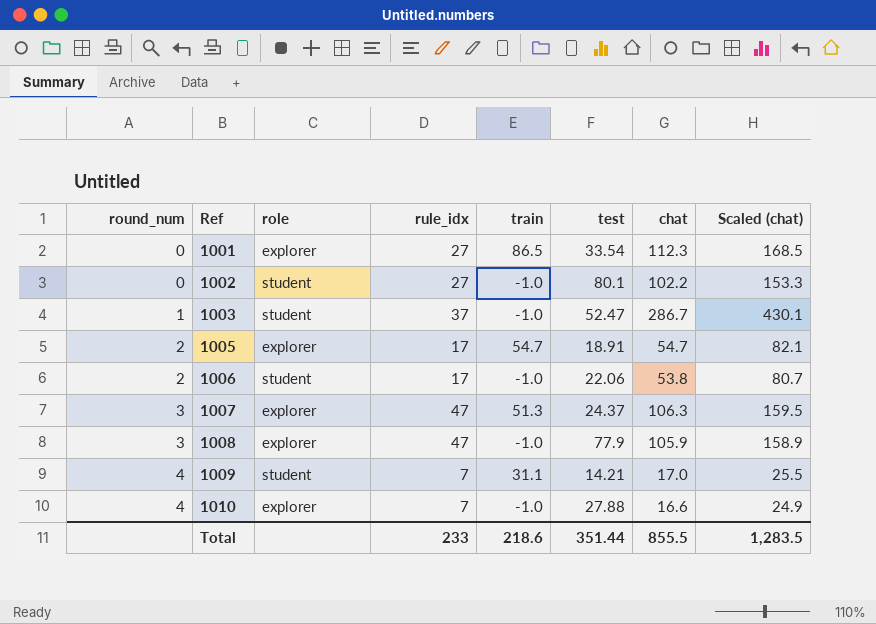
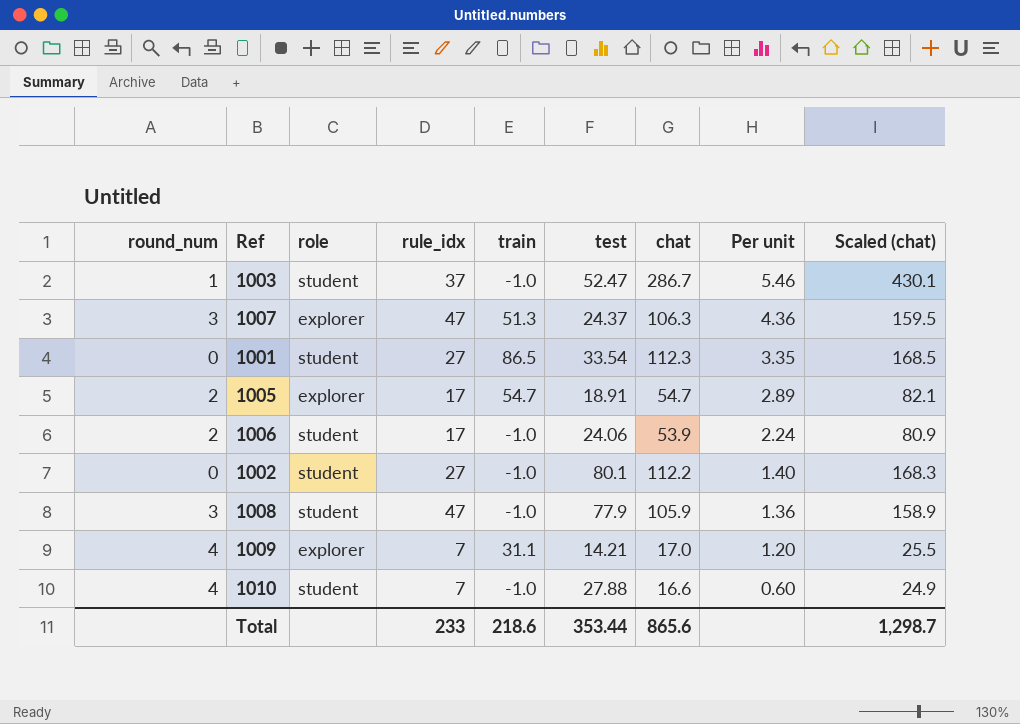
row order: round_num ascending -> Per unit descending
column Per unit | formula: none -> [chat] / [test]
1001 | role: explorer -> student
1006 | test: 22.06 -> 24.06
1006 | chat: 53.8 -> 53.9
1006 | Scaled (chat): 80.7 -> 80.9
1002 | chat: 102.2 -> 112.2
1002 | Scaled (chat): 153.3 -> 168.3
1008 | role: explorer -> student
1009 | role: student -> explorer
1010 | role: explorer -> student
Total | test: 351.44 -> 353.44
Total | chat: 855.5 -> 865.6
Total | Scaled (chat): 1,283.5 -> 1,298.7

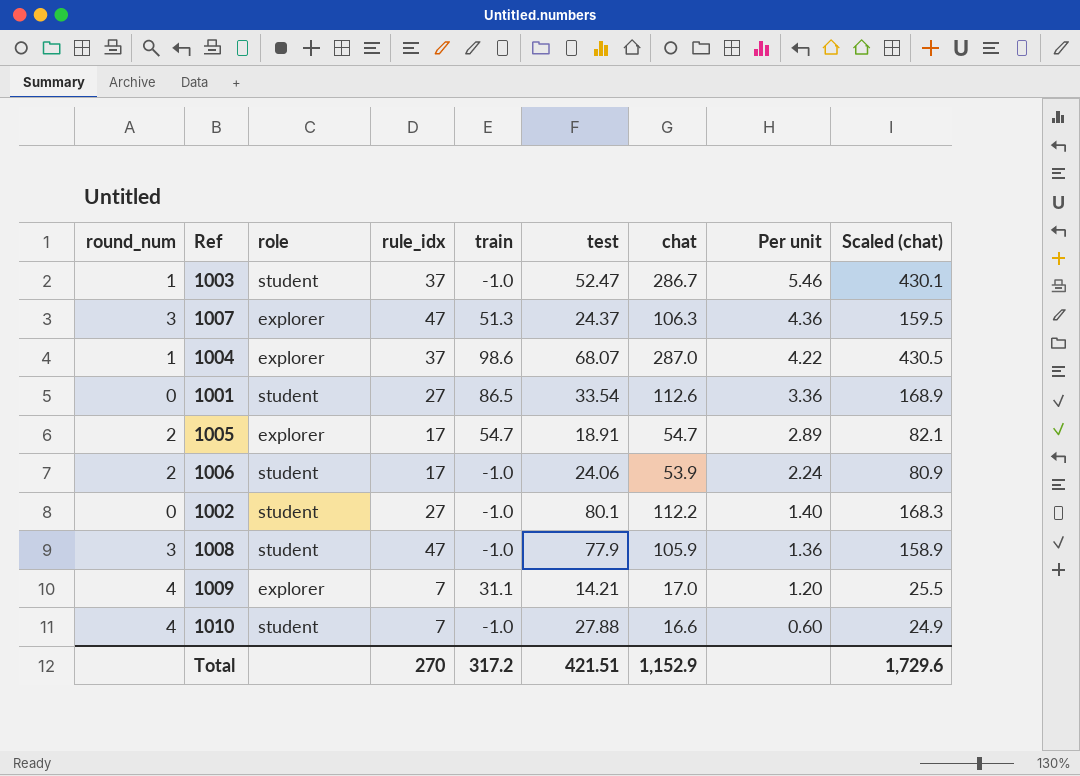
row 1004: none -> 1 | explorer | 37 | 98.6 | 68.07 | 287.0 | 4.22 | 430.5
1001 | chat: 112.3 -> 112.6
1001 | Per unit: 3.35 -> 3.36
1001 | Scaled (chat): 168.5 -> 168.9
Total | rule_idx: 233 -> 270
Total | train: 218.6 -> 317.2
Total | test: 353.44 -> 421.51
Total | chat: 865.6 -> 1,152.9
Total | Scaled (chat): 1,298.7 -> 1,729.6

